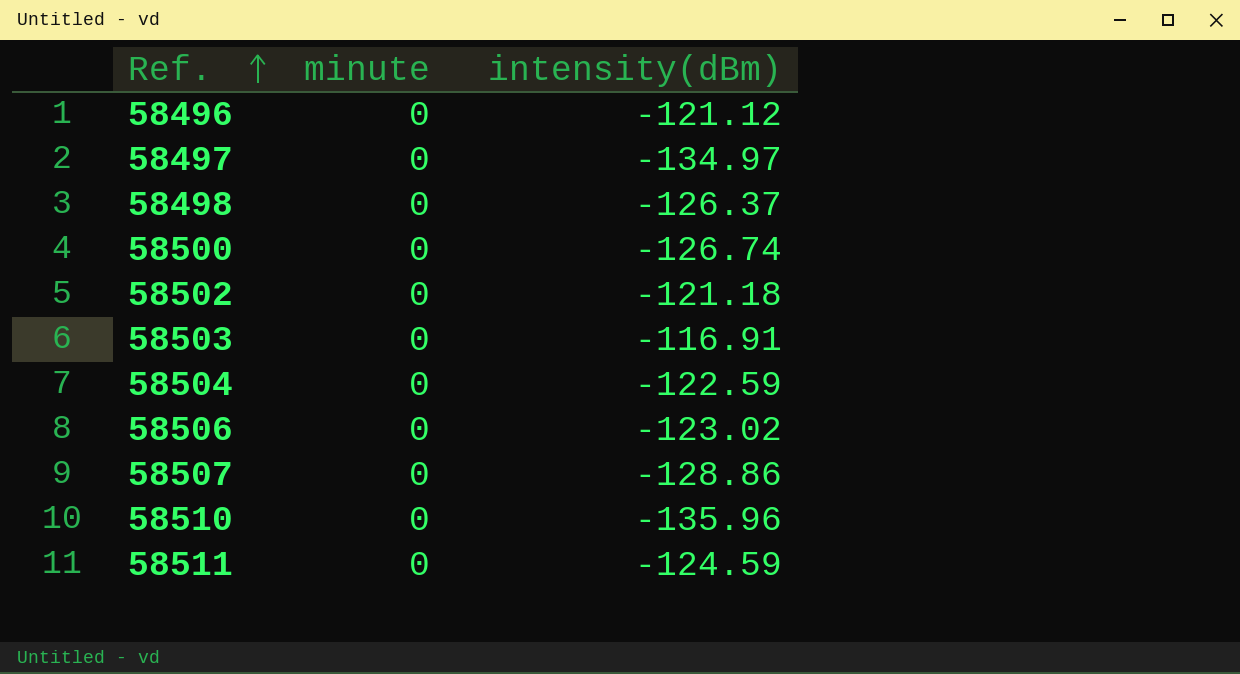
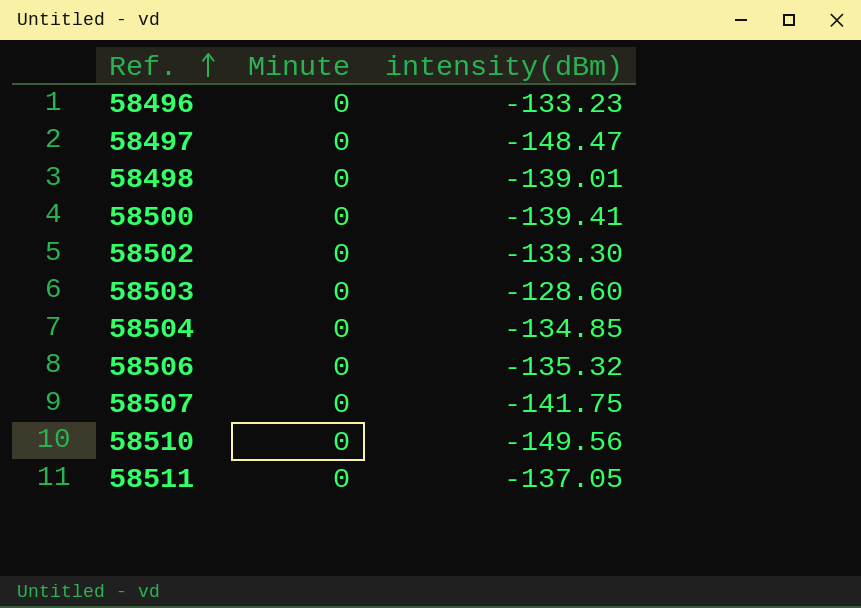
column name: minute -> Minute
58496 | intensity(dBm): -121.12 -> -133.23
58497 | intensity(dBm): -134.97 -> -148.47
58498 | intensity(dBm): -126.37 -> -139.01
58500 | intensity(dBm): -126.74 -> -139.41
58502 | intensity(dBm): -121.18 -> -133.30
58503 | intensity(dBm): -116.91 -> -128.60
58504 | intensity(dBm): -122.59 -> -134.85
58506 | intensity(dBm): -123.02 -> -135.32
58507 | intensity(dBm): -128.86 -> -141.75
58510 | intensity(dBm): -135.96 -> -149.56
58511 | intensity(dBm): -124.59 -> -137.05

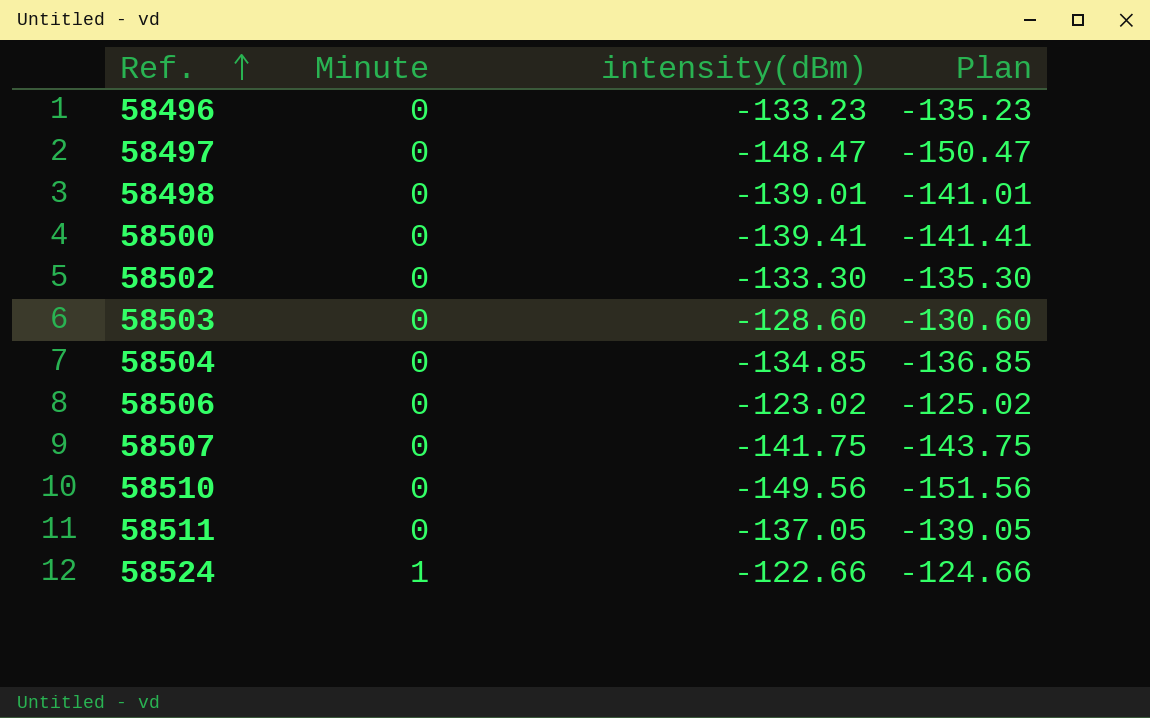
column Plan | formula: none -> [intensity(dBm)] - 2
58506 | intensity(dBm): -135.32 -> -123.02
row 58524: none -> 1 | -122.66 | -124.66

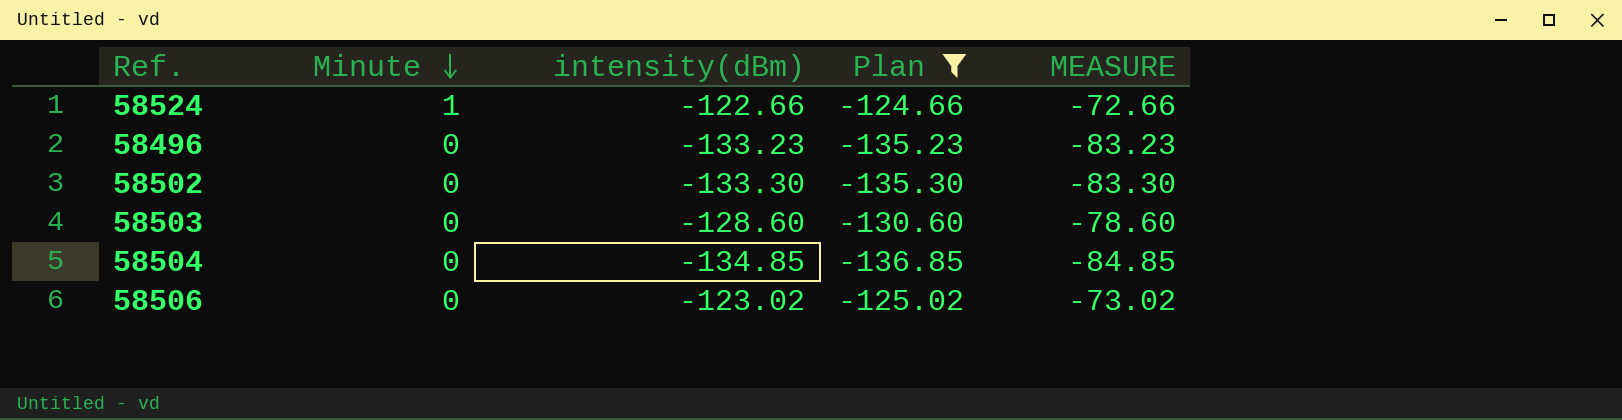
filter: none -> Plan >= -136.85
row order: Ref. ascending -> Minute descending
column MEASURE | formula: none -> [intensity(dBm)] + 50

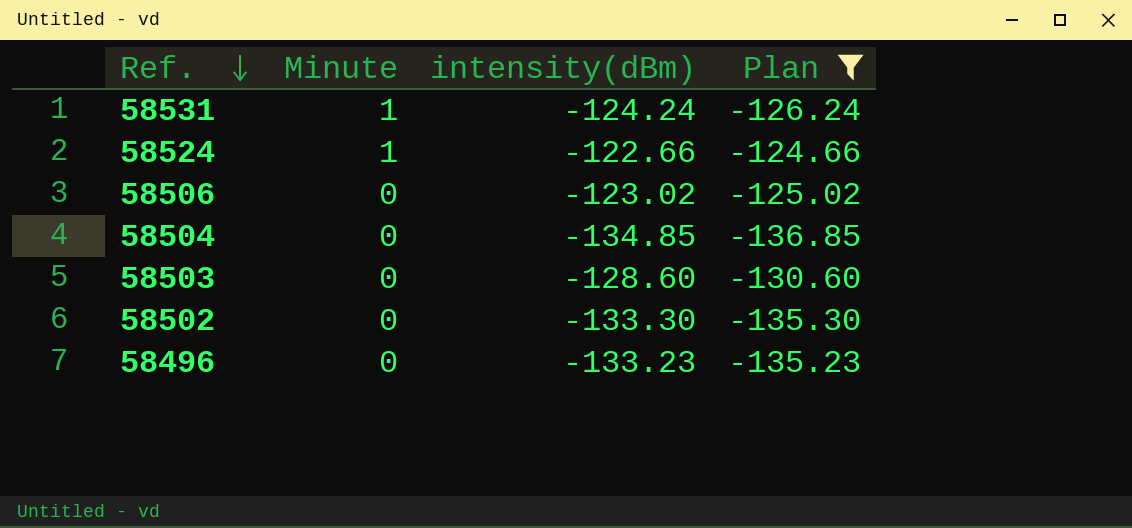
row order: Minute descending -> Ref. descending
column MEASURE | formula: [intensity(dBm)] + 50 -> none
row 58531: none -> 1 | -124.24 | -126.24

